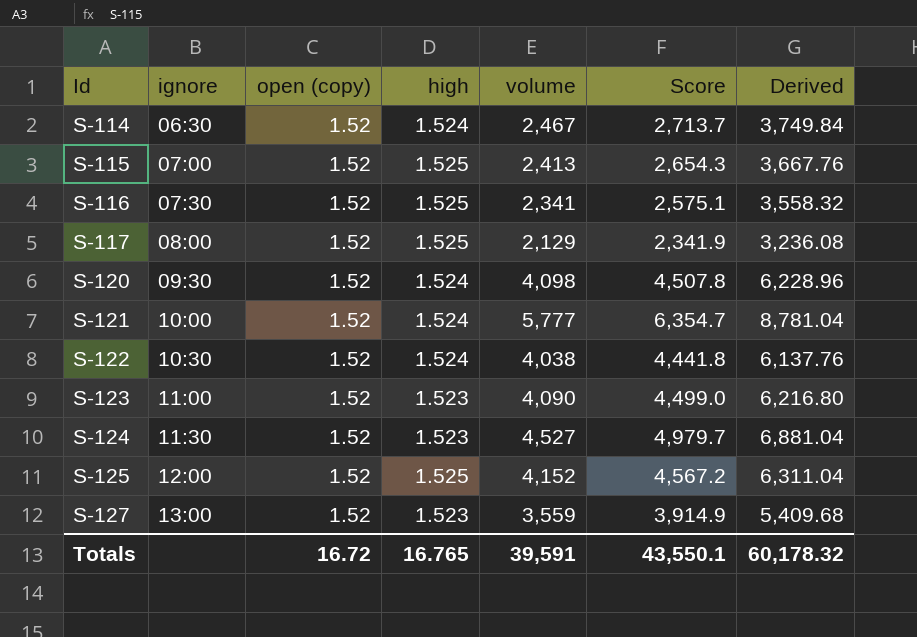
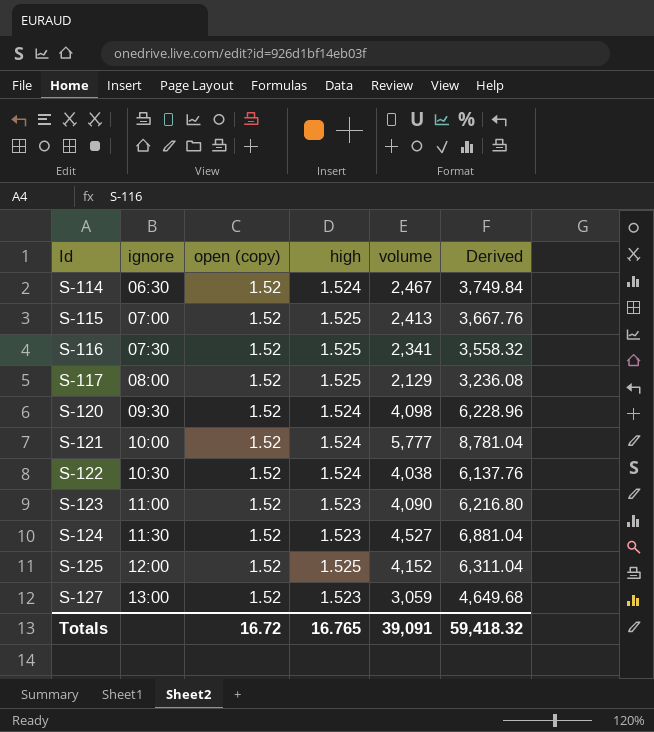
column Score | formula: [volume] * 1.1 -> none
S-127 | volume: 3,559 -> 3,059
S-127 | Derived: 5,409.68 -> 4,649.68
Totals | volume: 39,591 -> 39,091
Totals | Derived: 60,178.32 -> 59,418.32

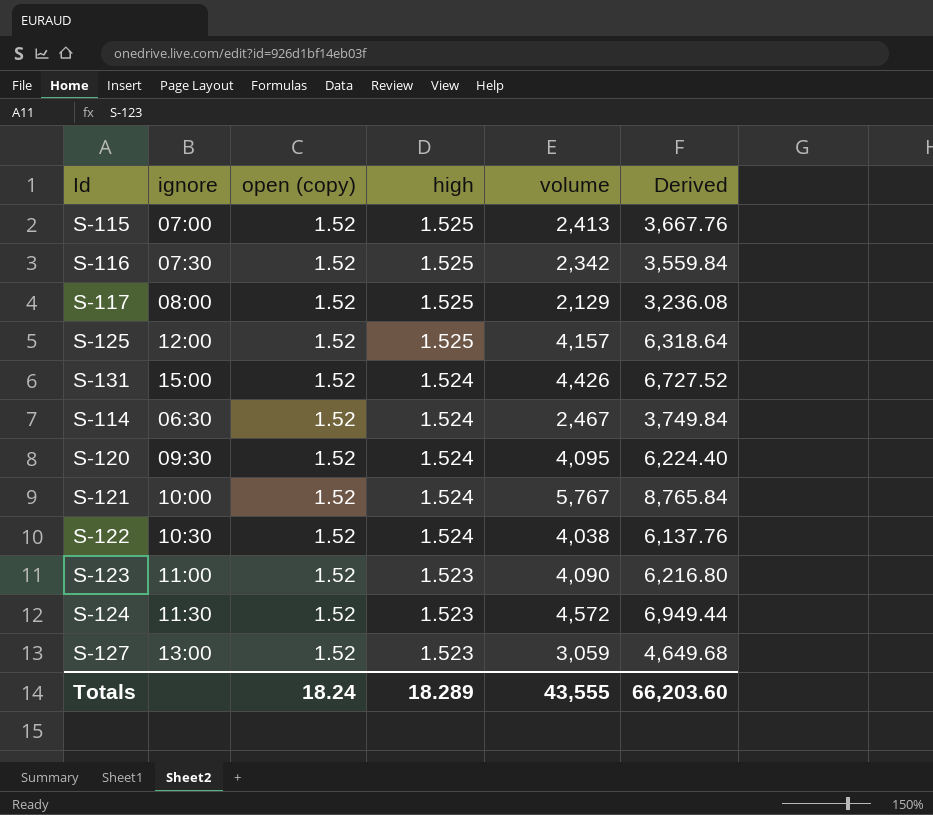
row order: Id ascending -> high descending
S-116 | volume: 2,341 -> 2,342
S-116 | Derived: 3,558.32 -> 3,559.84
S-125 | volume: 4,152 -> 4,157
S-125 | Derived: 6,311.04 -> 6,318.64
row S-131: none -> 15:00 | 1.52 | 1.524 | 4,426 | 6,727.52
S-120 | volume: 4,098 -> 4,095
S-120 | Derived: 6,228.96 -> 6,224.40
S-121 | volume: 5,777 -> 5,767
S-121 | Derived: 8,781.04 -> 8,765.84
S-124 | volume: 4,527 -> 4,572
S-124 | Derived: 6,881.04 -> 6,949.44
Totals | open (copy): 16.72 -> 18.24
Totals | high: 16.765 -> 18.289
Totals | volume: 39,091 -> 43,555
Totals | Derived: 59,418.32 -> 66,203.60

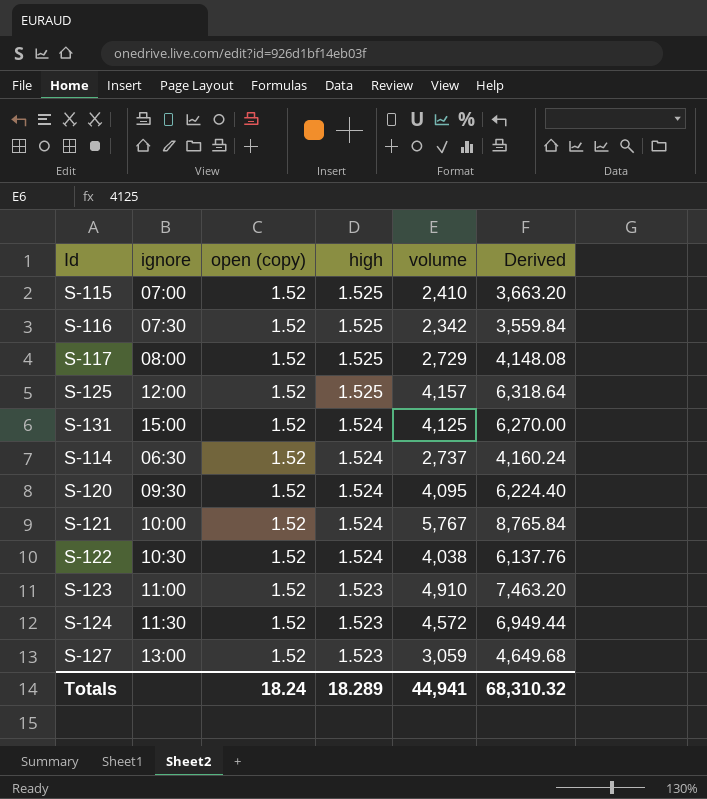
S-115 | volume: 2,413 -> 2,410
S-115 | Derived: 3,667.76 -> 3,663.20
S-117 | volume: 2,129 -> 2,729
S-117 | Derived: 3,236.08 -> 4,148.08
S-131 | volume: 4,426 -> 4,125
S-131 | Derived: 6,727.52 -> 6,270.00
S-114 | volume: 2,467 -> 2,737
S-114 | Derived: 3,749.84 -> 4,160.24
S-123 | volume: 4,090 -> 4,910
S-123 | Derived: 6,216.80 -> 7,463.20
Totals | volume: 43,555 -> 44,941
Totals | Derived: 66,203.60 -> 68,310.32

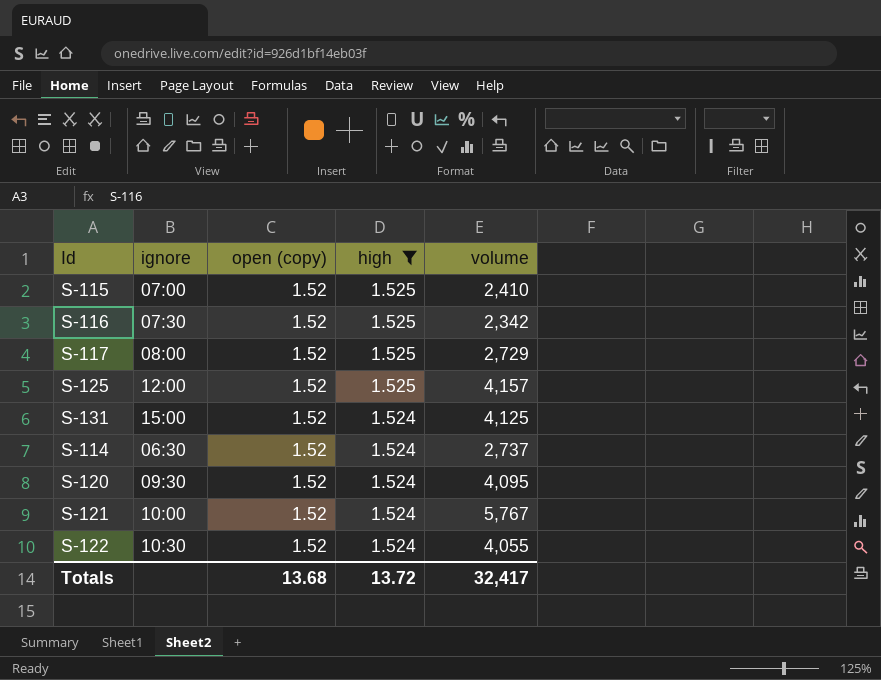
filter: none -> high != 1.523
column Derived | formula: [open (copy)] * [volume] -> none
S-122 | volume: 4,038 -> 4,055
Totals | open (copy): 18.24 -> 13.68
Totals | high: 18.289 -> 13.72
Totals | volume: 44,941 -> 32,417

